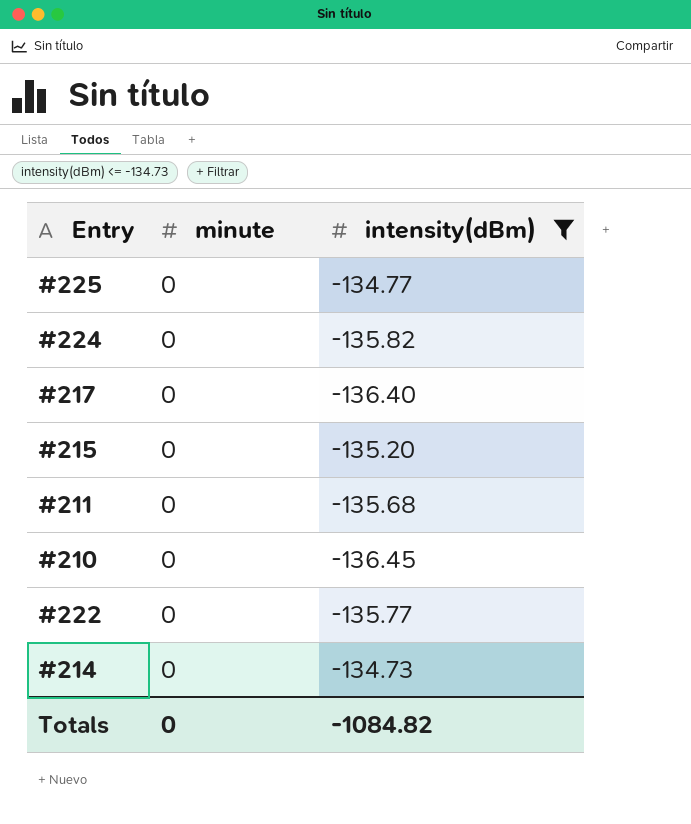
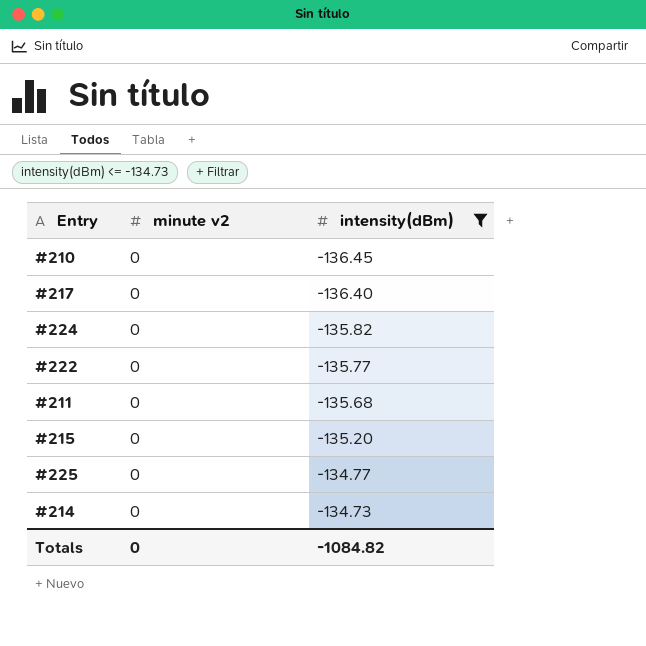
row order: none -> intensity(dBm) ascending
column name: minute -> minute v2

